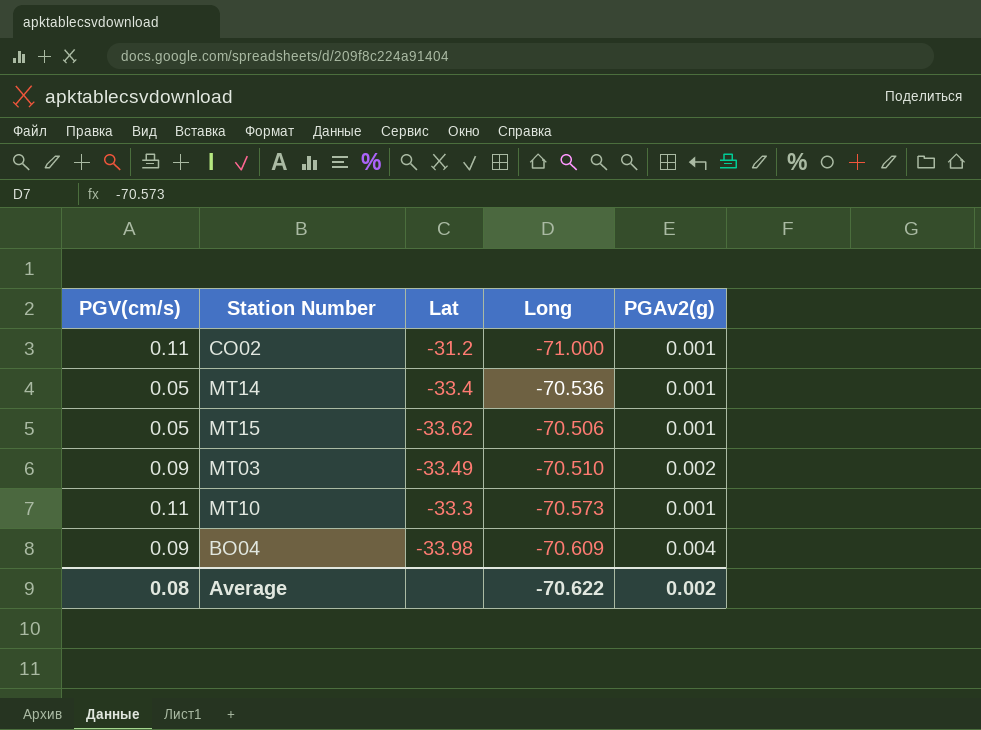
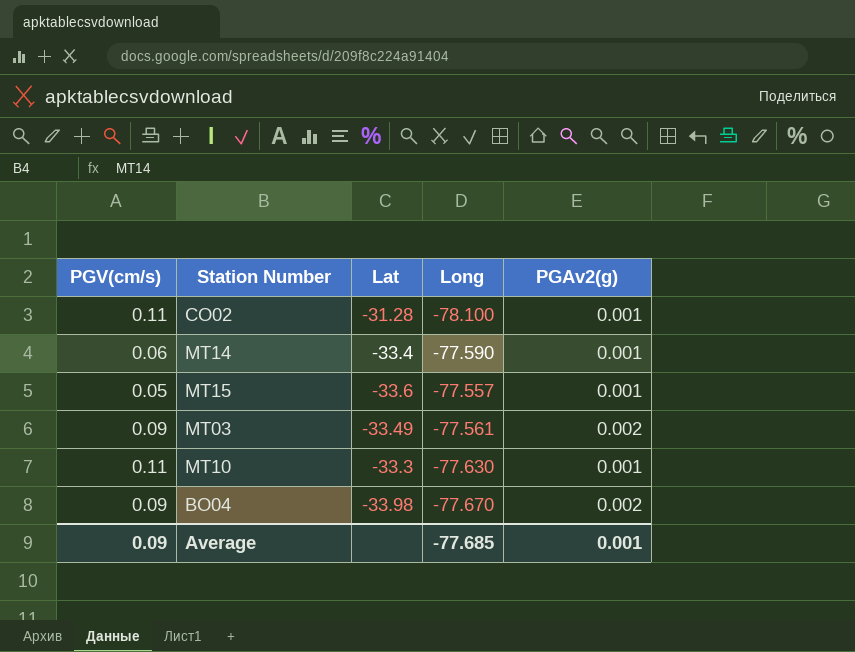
CO02 | Lat: -31.2 -> -31.28
CO02 | Long: -71.000 -> -78.100
MT14 | PGV(cm/s): 0.05 -> 0.06
MT14 | Long: -70.536 -> -77.590
MT15 | Lat: -33.62 -> -33.6
MT15 | Long: -70.506 -> -77.557
MT03 | Long: -70.510 -> -77.561
MT10 | Long: -70.573 -> -77.630
BO04 | Long: -70.609 -> -77.670
BO04 | PGAv2(g): 0.004 -> 0.002
Average | PGV(cm/s): 0.08 -> 0.09
Average | Long: -70.622 -> -77.685
Average | PGAv2(g): 0.002 -> 0.001

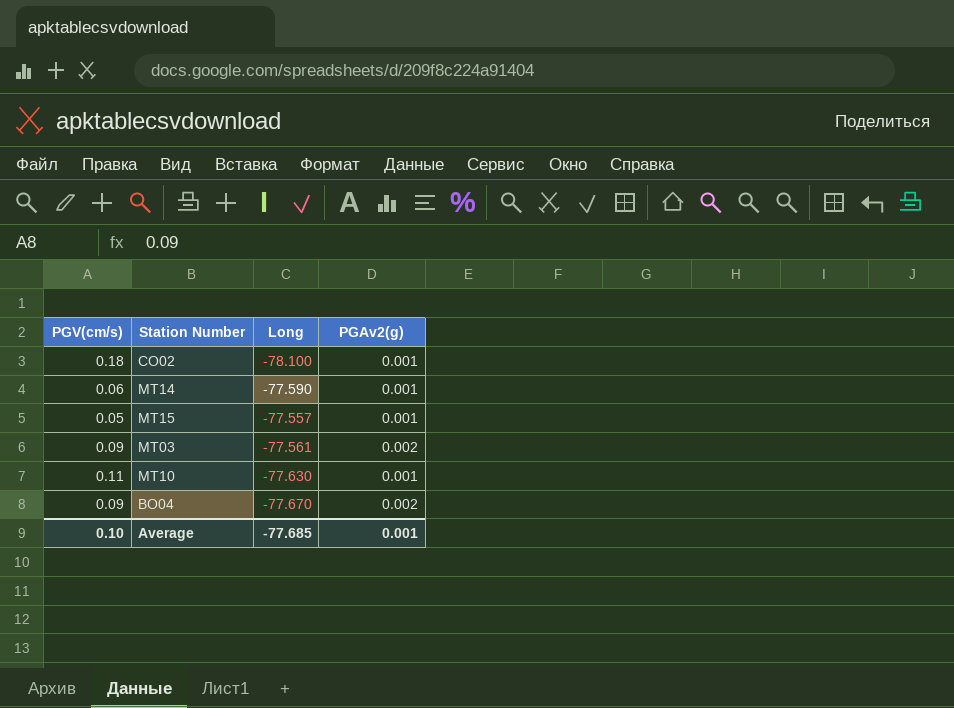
column Lat | position: 3 -> none
CO02 | PGV(cm/s): 0.11 -> 0.18
Average | PGV(cm/s): 0.09 -> 0.10

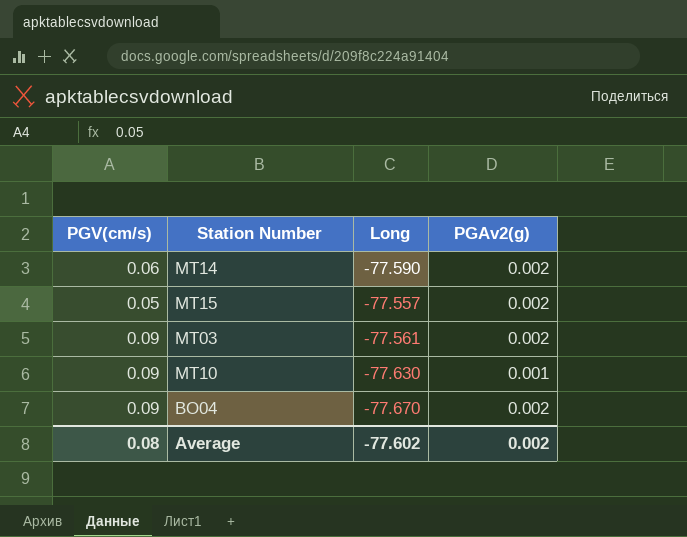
row CO02: 0.18 | -78.100 | 0.001 -> none
MT14 | PGAv2(g): 0.001 -> 0.002
MT15 | PGAv2(g): 0.001 -> 0.002
MT10 | PGV(cm/s): 0.11 -> 0.09
Average | PGV(cm/s): 0.10 -> 0.08
Average | Long: -77.685 -> -77.602
Average | PGAv2(g): 0.001 -> 0.002

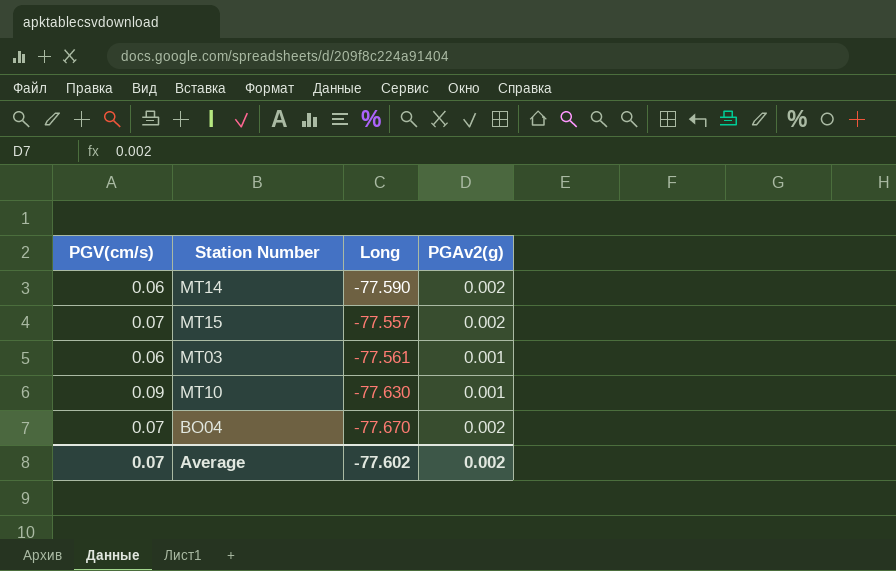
MT15 | PGV(cm/s): 0.05 -> 0.07
MT03 | PGV(cm/s): 0.09 -> 0.06
MT03 | PGAv2(g): 0.002 -> 0.001
BO04 | PGV(cm/s): 0.09 -> 0.07
Average | PGV(cm/s): 0.08 -> 0.07

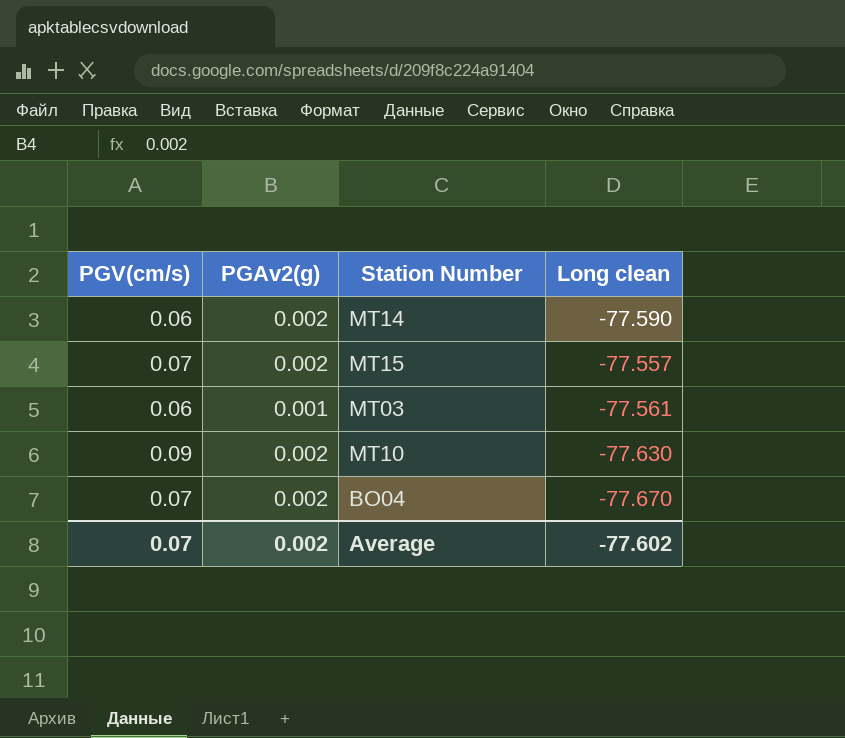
column PGAv2(g) | position: 4 -> 2
column name: Long -> Long clean
MT10 | PGAv2(g): 0.001 -> 0.002

